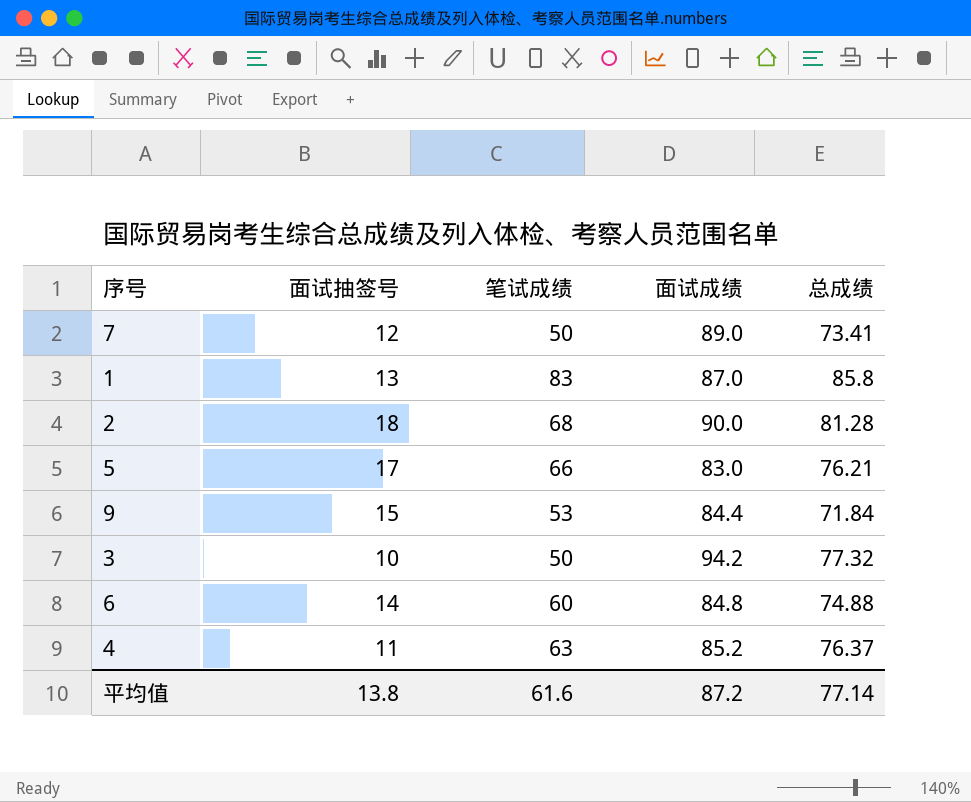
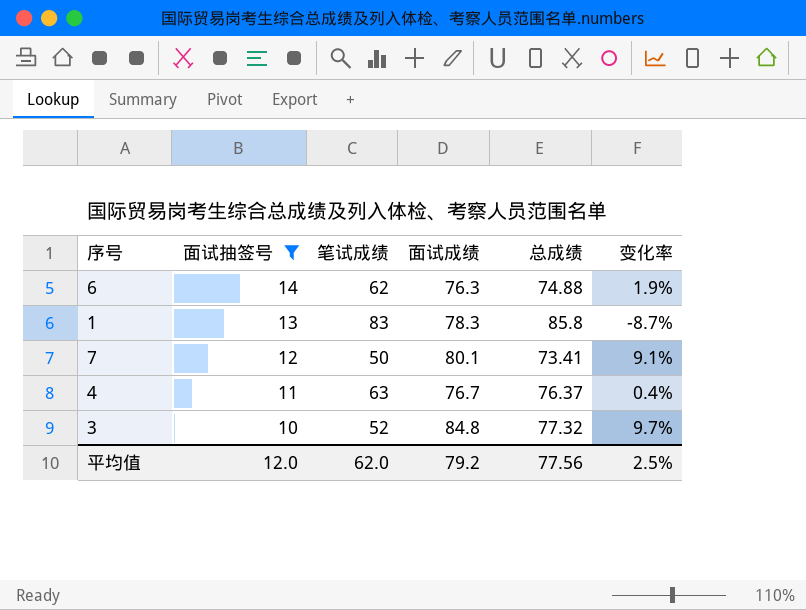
filter: none -> 面试抽签号 <= 14
row order: none -> 面试抽签号 descending
column 变化率 | formula: none -> ([面试成绩] - [总成绩]) / [总成绩]
6 | 笔试成绩: 60 -> 62
6 | 面试成绩: 84.8 -> 76.3
1 | 面试成绩: 87.0 -> 78.3
7 | 面试成绩: 89.0 -> 80.1
4 | 面试成绩: 85.2 -> 76.7
3 | 笔试成绩: 50 -> 52
3 | 面试成绩: 94.2 -> 84.8
平均值 | 面试抽签号: 13.8 -> 12.0
平均值 | 笔试成绩: 61.6 -> 62.0
平均值 | 面试成绩: 87.2 -> 79.2
平均值 | 总成绩: 77.14 -> 77.56

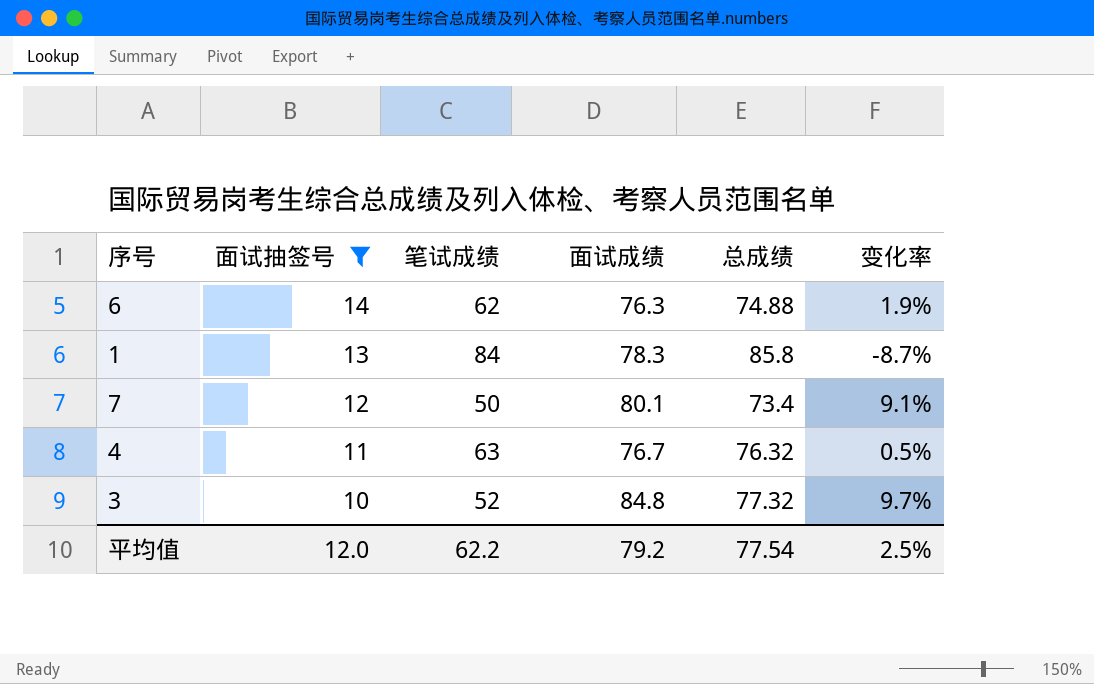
1 | 笔试成绩: 83 -> 84
7 | 总成绩: 73.41 -> 73.4
4 | 总成绩: 76.37 -> 76.32
4 | 变化率: 0.4% -> 0.5%
平均值 | 笔试成绩: 62.0 -> 62.2
平均值 | 总成绩: 77.56 -> 77.54

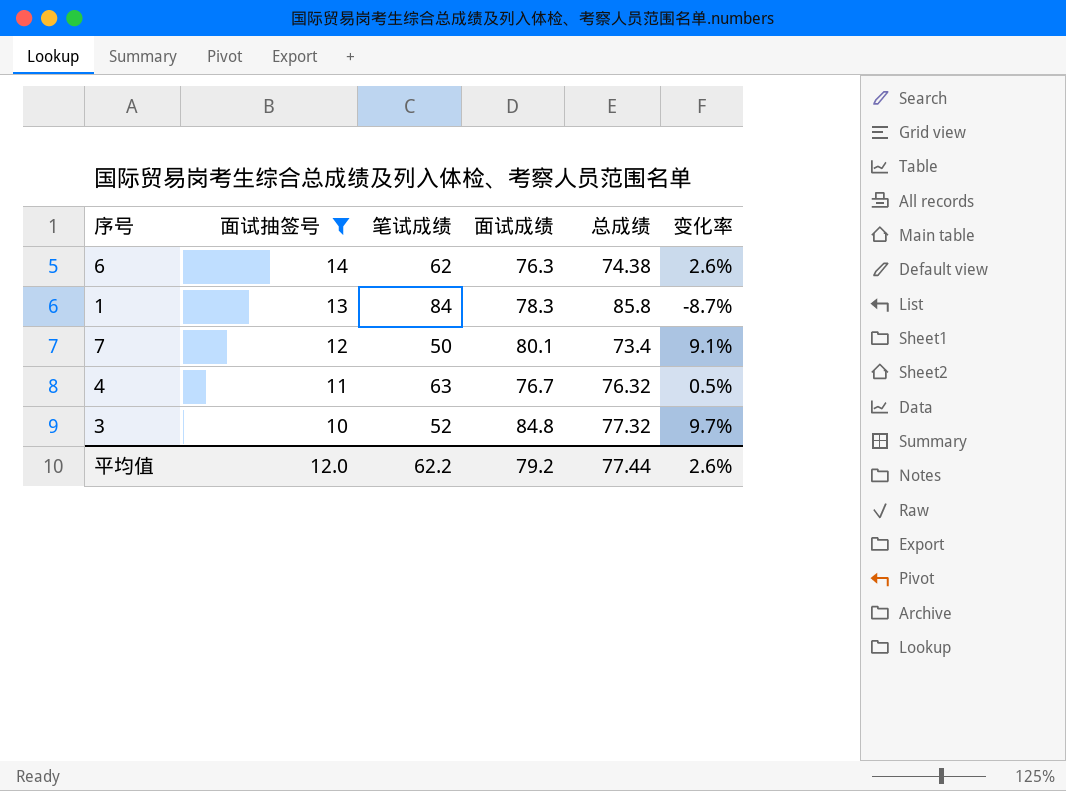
6 | 总成绩: 74.88 -> 74.38
6 | 变化率: 1.9% -> 2.6%
平均值 | 总成绩: 77.54 -> 77.44
平均值 | 变化率: 2.5% -> 2.6%

